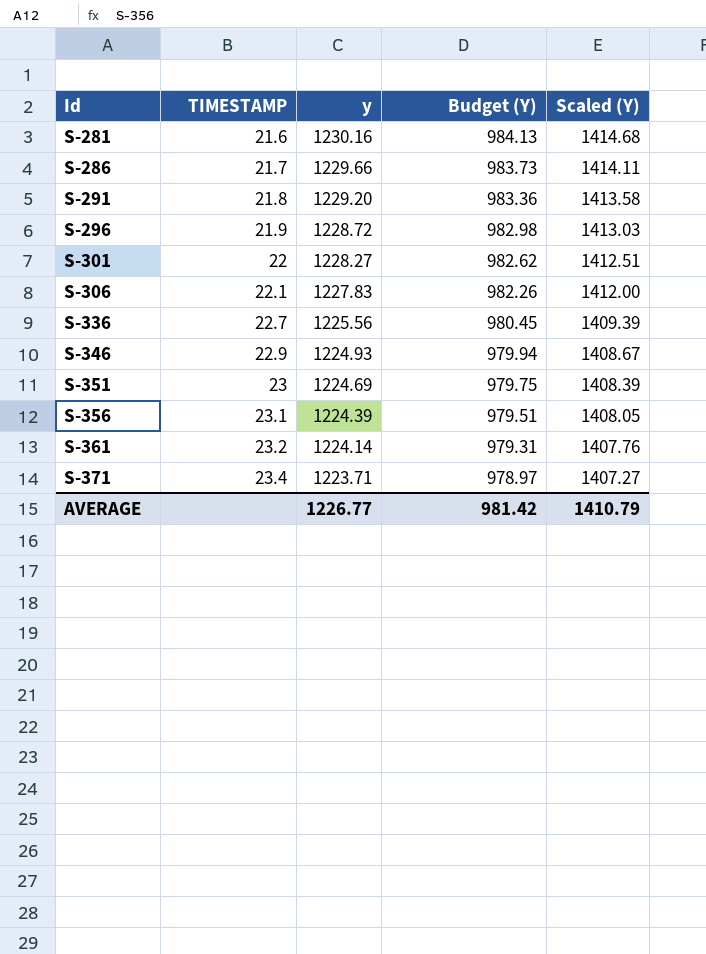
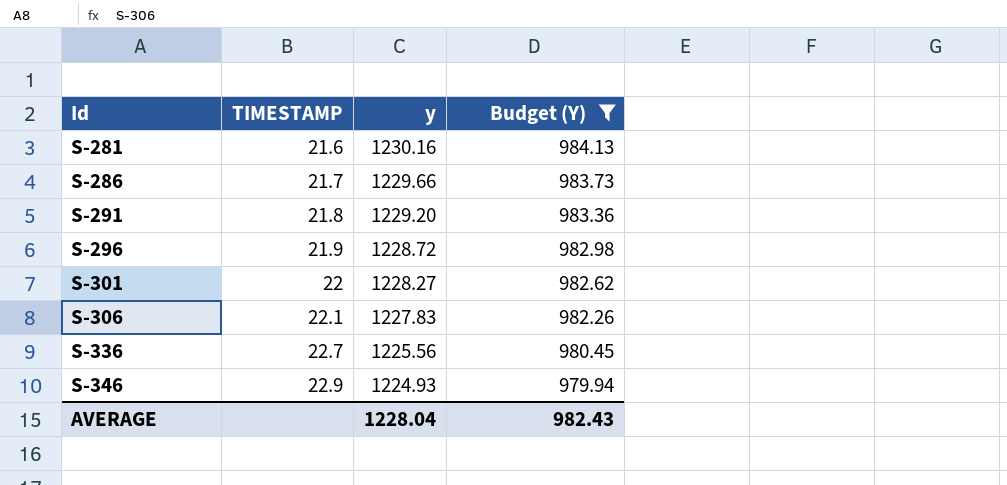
filter: none -> Budget (Y) >= 979.94
column Scaled (Y) | formula: [y] * 1.15 -> none
AVERAGE | y: 1226.77 -> 1228.04
AVERAGE | Budget (Y): 981.42 -> 982.43

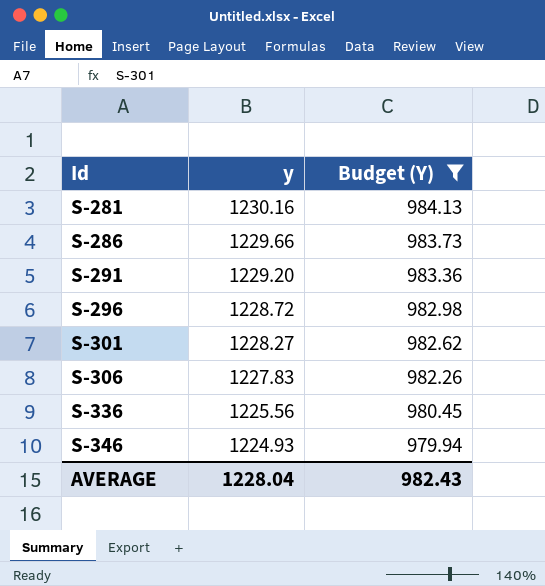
column TIMESTAMP | position: 2 -> none

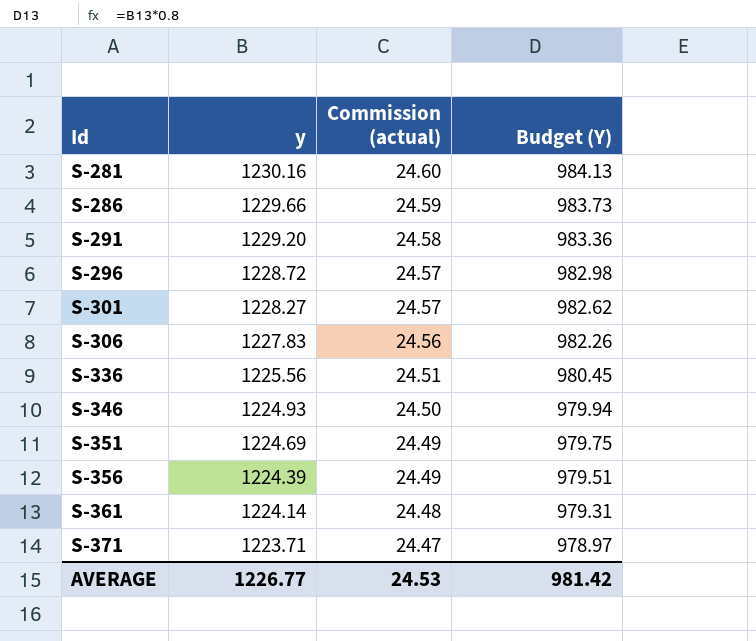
filter: Budget (Y) >= 979.94 -> none
column Commission (actual) | formula: none -> [y] * 0.02
AVERAGE | y: 1228.04 -> 1226.77
AVERAGE | Budget (Y): 982.43 -> 981.42

